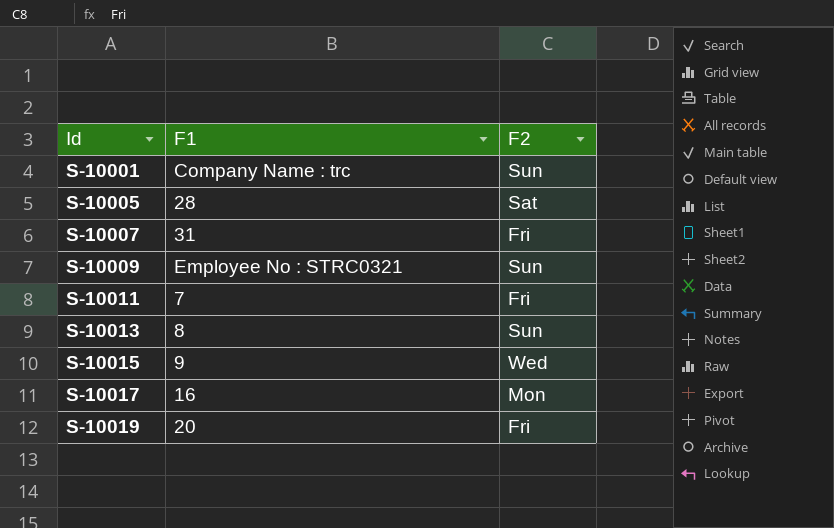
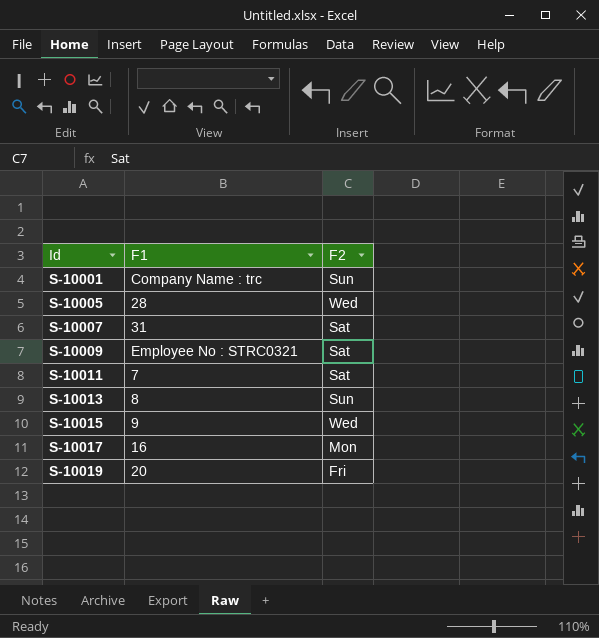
S-10005 | F2: Sat -> Wed
S-10007 | F2: Fri -> Sat
S-10009 | F2: Sun -> Sat
S-10011 | F2: Fri -> Sat

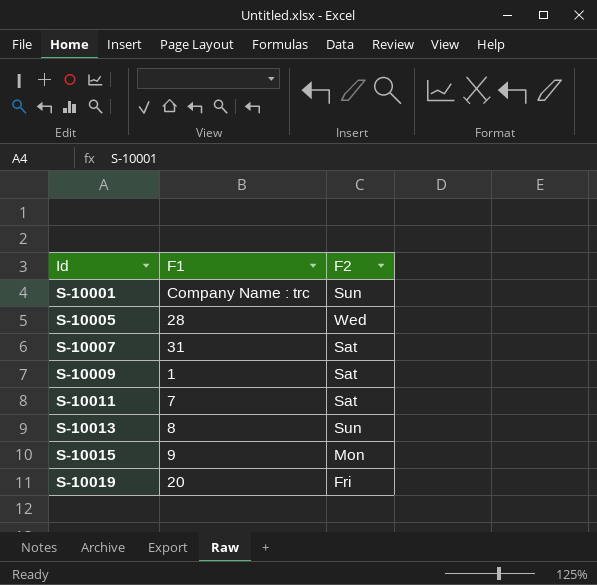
row S-10017: 16 | Mon -> none
S-10009 | F1: Employee No : STRC0321 -> 1
S-10015 | F2: Wed -> Mon

